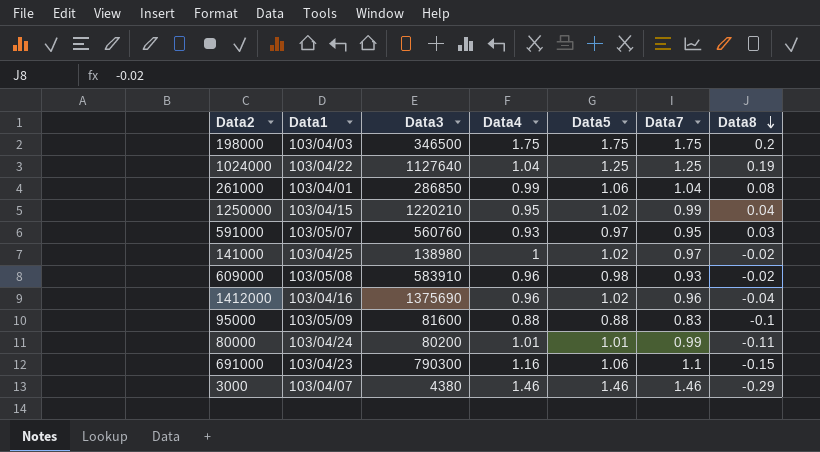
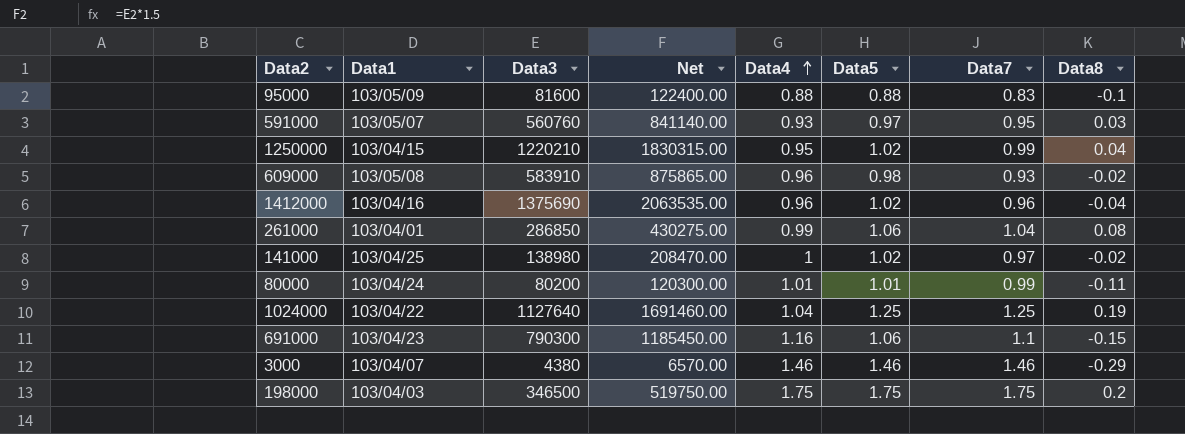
row order: Data8 descending -> Data4 ascending
column Net | formula: none -> [Data3] * 1.5

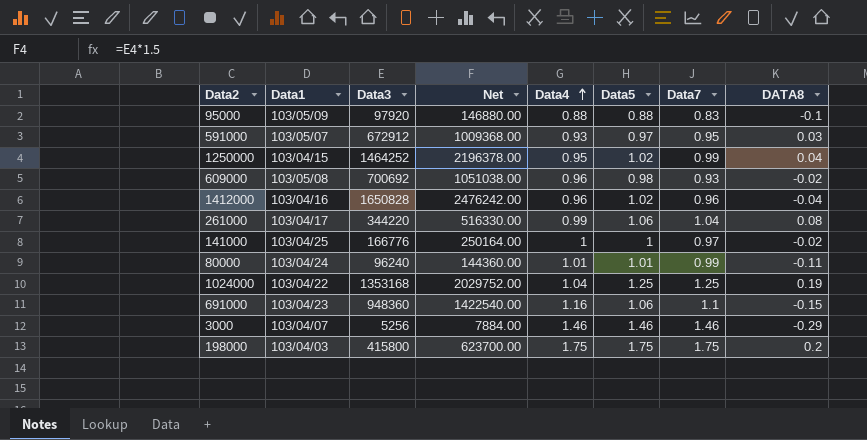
column name: Data8 -> DATA8
95000 | Data3: 81600 -> 97920
95000 | Net: 122400.00 -> 146880.00
591000 | Data3: 560760 -> 672912
591000 | Net: 841140.00 -> 1009368.00
1250000 | Data3: 1220210 -> 1464252
1250000 | Net: 1830315.00 -> 2196378.00
609000 | Data3: 583910 -> 700692
609000 | Net: 875865.00 -> 1051038.00
1412000 | Data3: 1375690 -> 1650828
1412000 | Net: 2063535.00 -> 2476242.00
261000 | Data1: 103/04/01 -> 103/04/17
261000 | Data3: 286850 -> 344220
261000 | Net: 430275.00 -> 516330.00
141000 | Data3: 138980 -> 166776
141000 | Net: 208470.00 -> 250164.00
141000 | Data5: 1.02 -> 1
80000 | Data3: 80200 -> 96240
80000 | Net: 120300.00 -> 144360.00
1024000 | Data3: 1127640 -> 1353168
1024000 | Net: 1691460.00 -> 2029752.00
691000 | Data3: 790300 -> 948360
691000 | Net: 1185450.00 -> 1422540.00
3000 | Data3: 4380 -> 5256
3000 | Net: 6570.00 -> 7884.00
198000 | Data3: 346500 -> 415800
198000 | Net: 519750.00 -> 623700.00

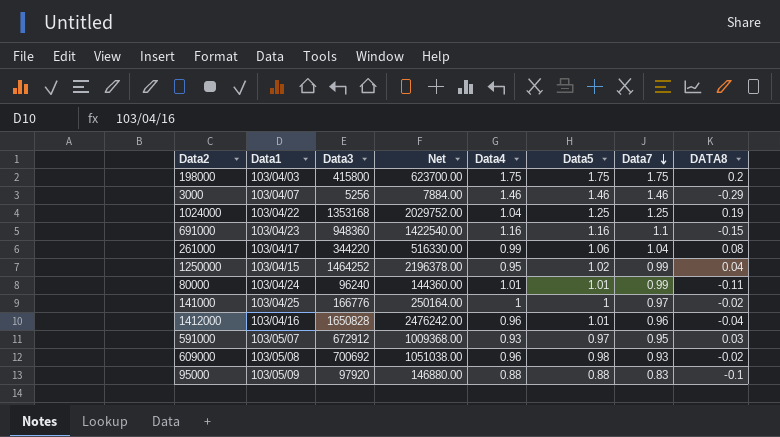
row order: Data4 ascending -> Data7 descending
691000 | Data5: 1.06 -> 1.16
1412000 | Data5: 1.02 -> 1.01

